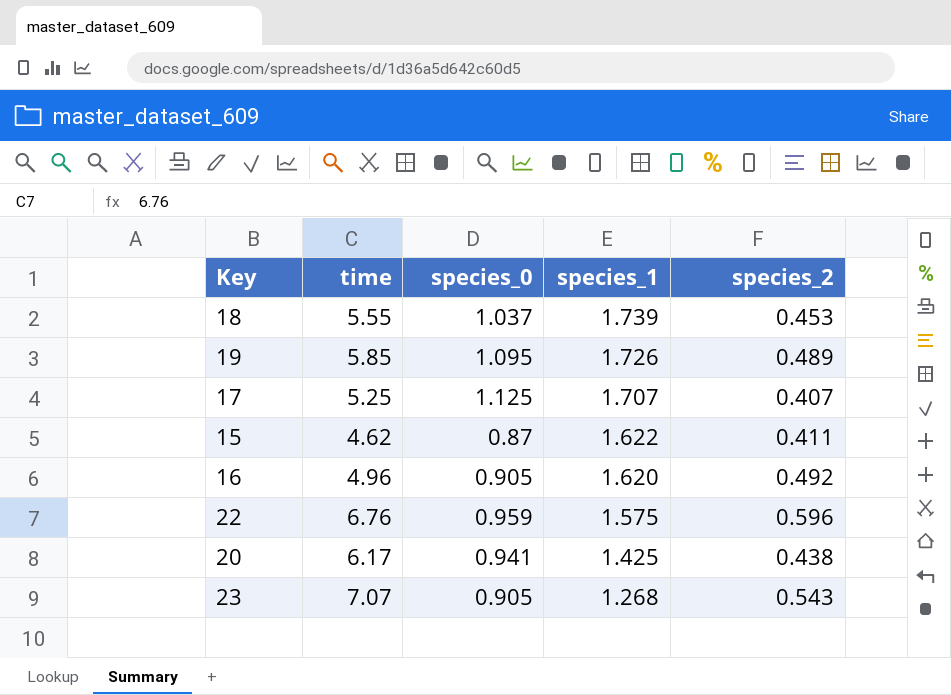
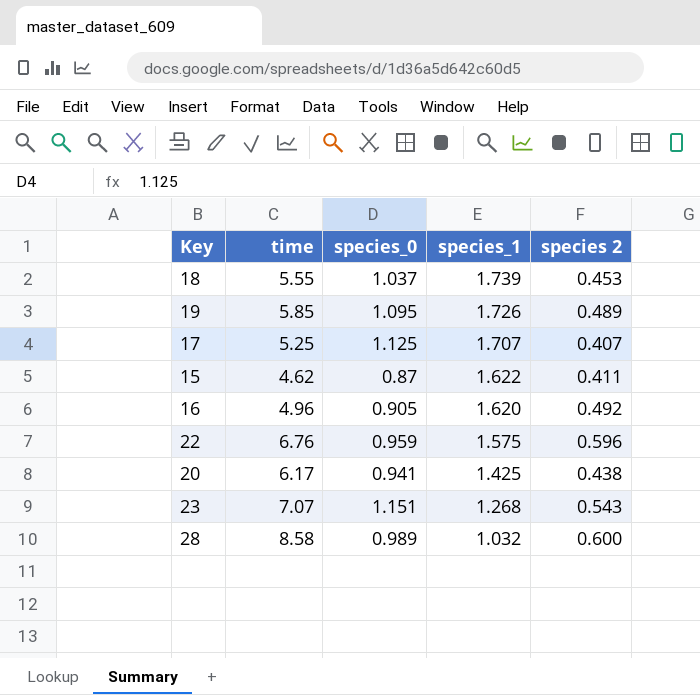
column name: species_2 -> species 2
23 | species_0: 0.905 -> 1.151
row 28: none -> 8.58 | 0.989 | 1.032 | 0.600

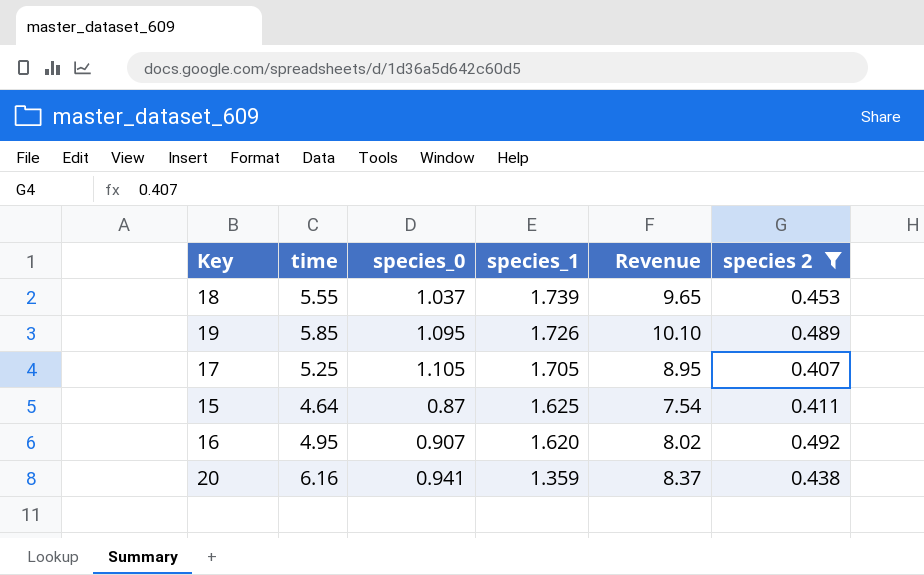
filter: none -> species 2 <= 0.492
column Revenue | formula: none -> [time] * [species_1]
17 | species_0: 1.125 -> 1.105
17 | species_1: 1.707 -> 1.705
15 | time: 4.62 -> 4.64
15 | species_1: 1.622 -> 1.625
16 | time: 4.96 -> 4.95
16 | species_0: 0.905 -> 0.907
20 | time: 6.17 -> 6.16
20 | species_1: 1.425 -> 1.359

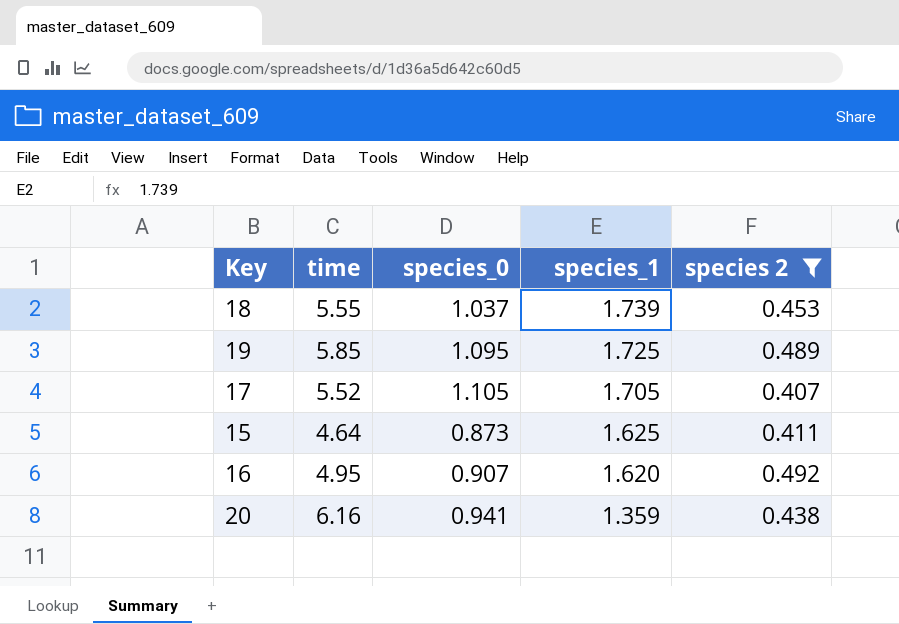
column Revenue | formula: [time] * [species_1] -> none
19 | species_1: 1.726 -> 1.725
17 | time: 5.25 -> 5.52
15 | species_0: 0.87 -> 0.873

